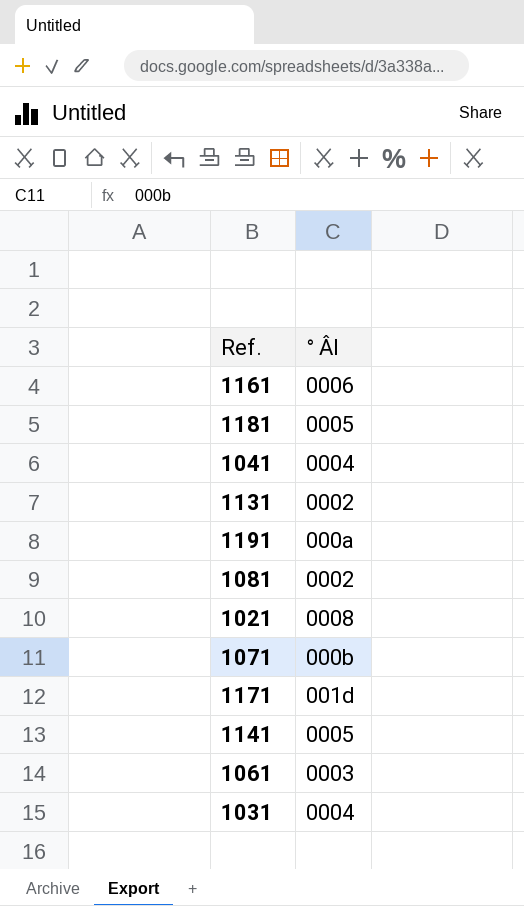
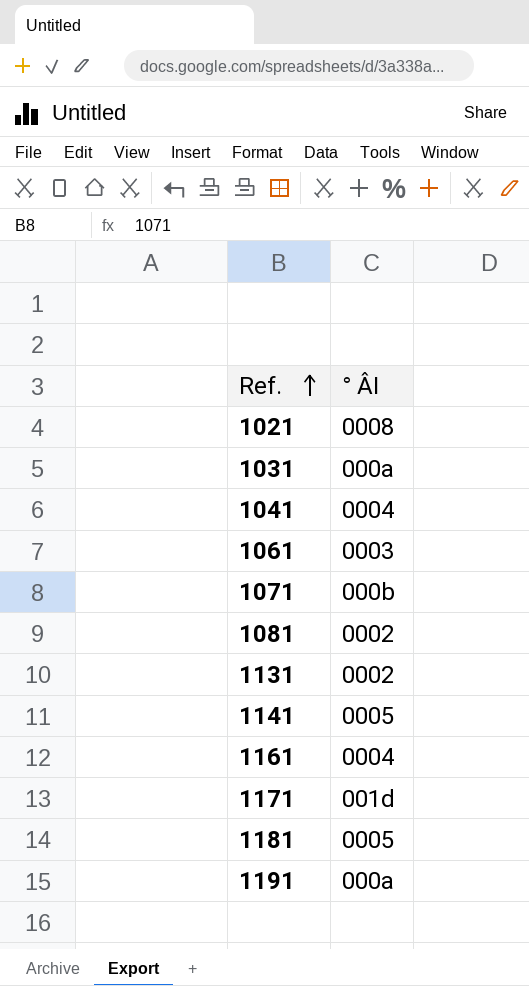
row order: none -> Ref. ascending
1031 | ° ÂI: 0004 -> 000a
1161 | ° ÂI: 0006 -> 0004

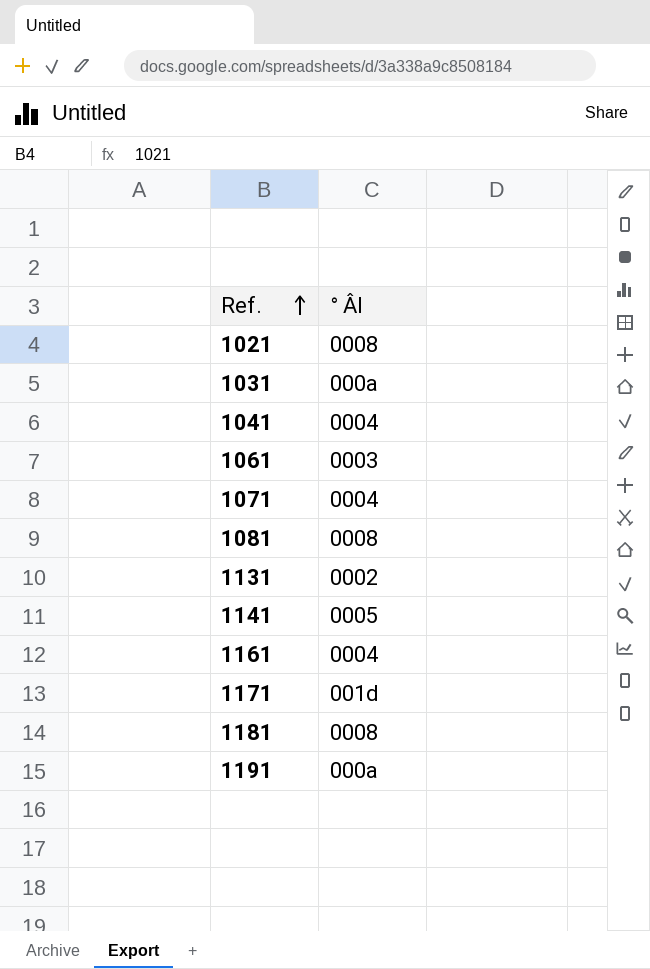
1071 | ° ÂI: 000b -> 0004
1081 | ° ÂI: 0002 -> 0008
1181 | ° ÂI: 0005 -> 0008

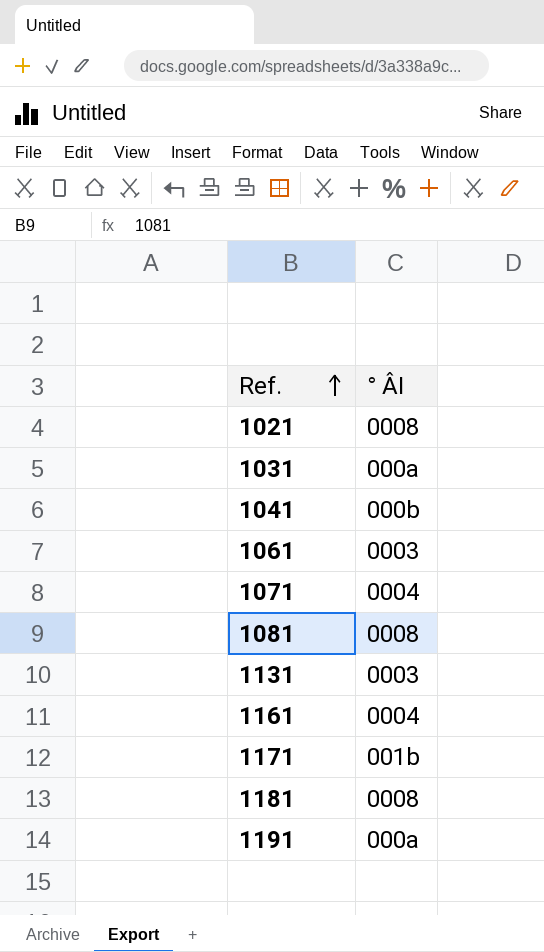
row 1141: 0005 -> none
1041 | ° ÂI: 0004 -> 000b
1131 | ° ÂI: 0002 -> 0003
1171 | ° ÂI: 001d -> 001b

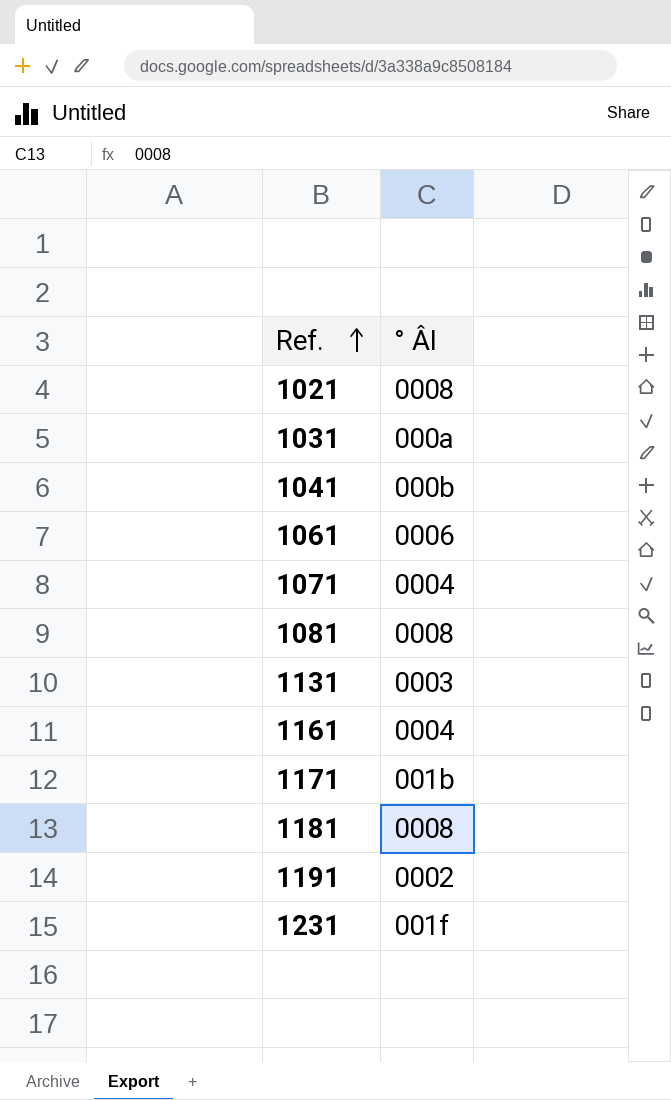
1061 | ° ÂI: 0003 -> 0006
1191 | ° ÂI: 000a -> 0002
row 1231: none -> 001f

